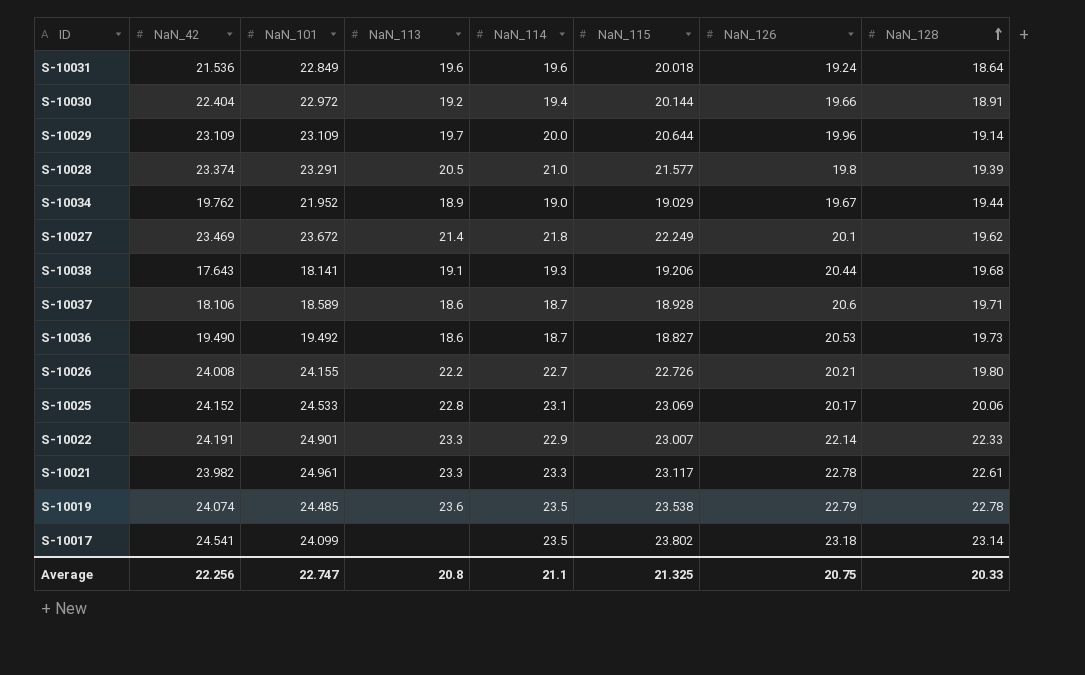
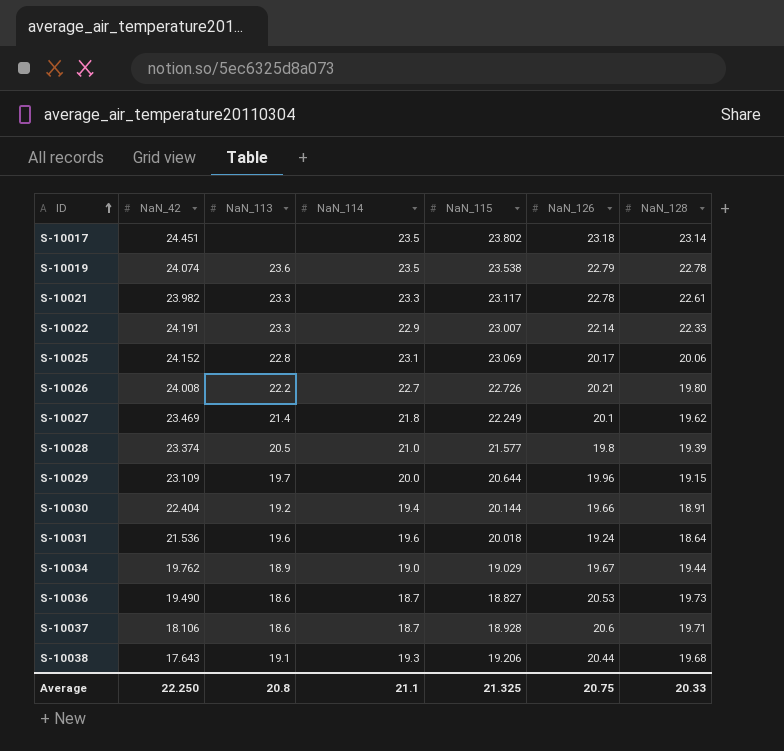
row order: NaN_128 ascending -> ID ascending
column NaN_101 | position: 3 -> none
S-10017 | NaN_42: 24.541 -> 24.451
S-10029 | NaN_128: 19.14 -> 19.15
Average | NaN_42: 22.256 -> 22.250

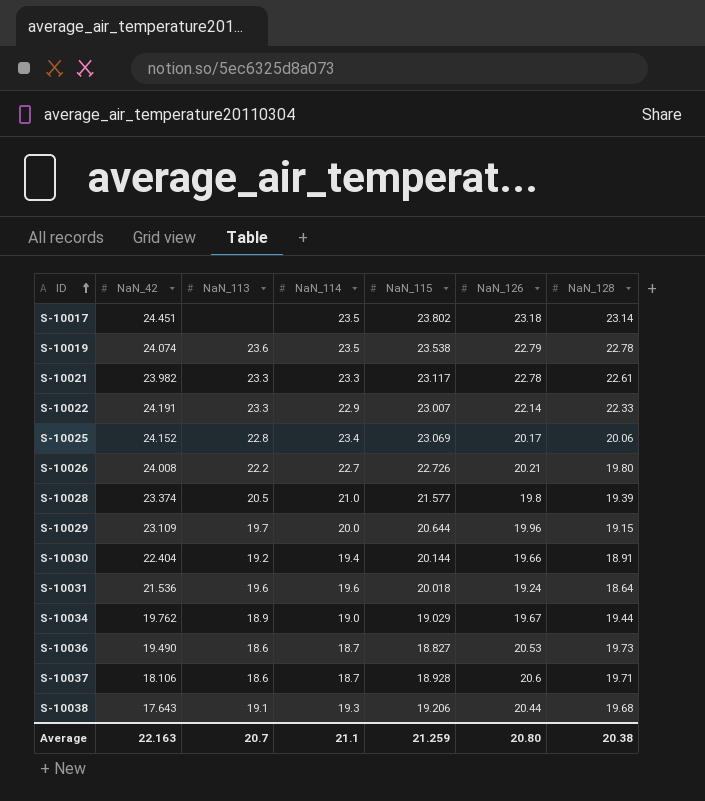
row S-10027: 23.469 | 21.4 | 21.8 | 22.249 | 20.1 | 19.62 -> none
S-10025 | NaN_114: 23.1 -> 23.4
Average | NaN_42: 22.250 -> 22.163
Average | NaN_113: 20.8 -> 20.7
Average | NaN_115: 21.325 -> 21.259
Average | NaN_126: 20.75 -> 20.80
Average | NaN_128: 20.33 -> 20.38

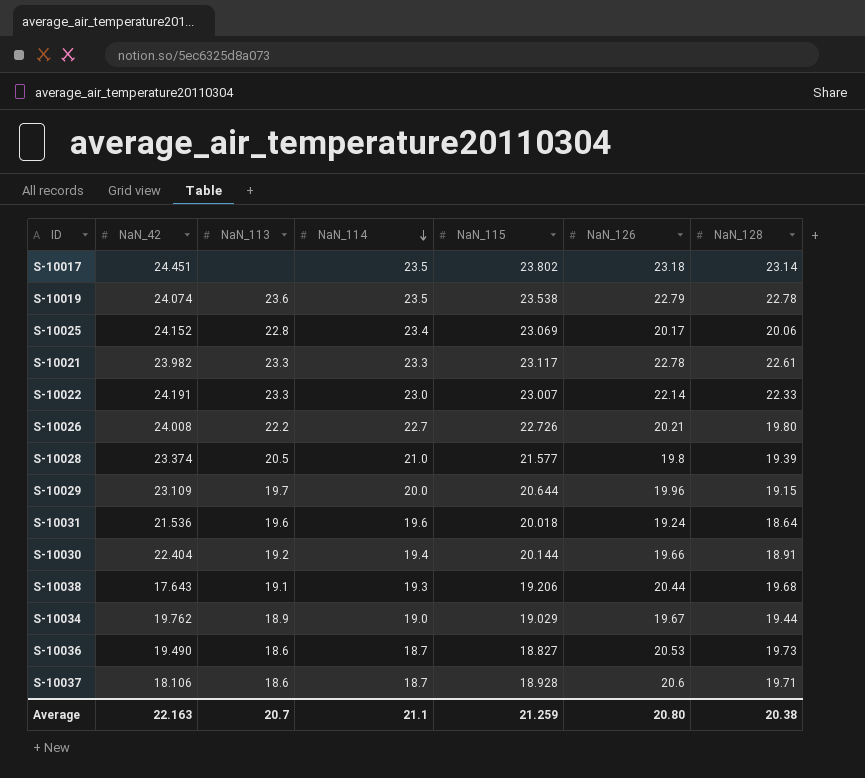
row order: ID ascending -> NaN_114 descending
S-10022 | NaN_114: 22.9 -> 23.0

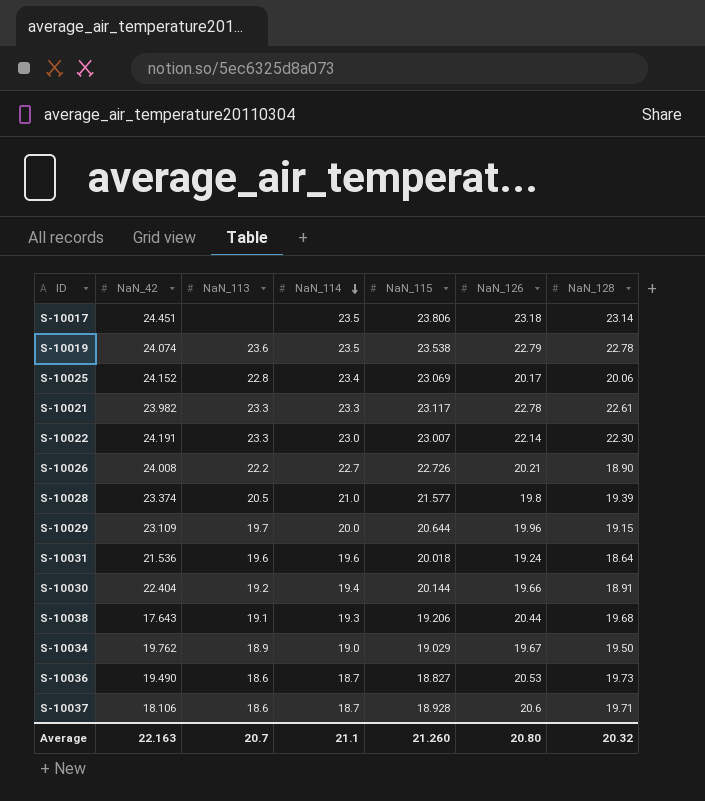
S-10017 | NaN_115: 23.802 -> 23.806
S-10022 | NaN_128: 22.33 -> 22.30
S-10026 | NaN_128: 19.80 -> 18.90
S-10034 | NaN_128: 19.44 -> 19.50
Average | NaN_115: 21.259 -> 21.260
Average | NaN_128: 20.38 -> 20.32

